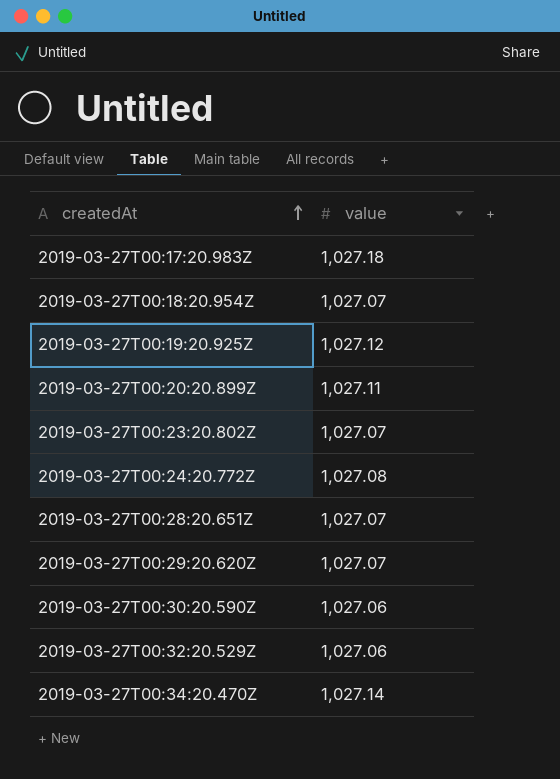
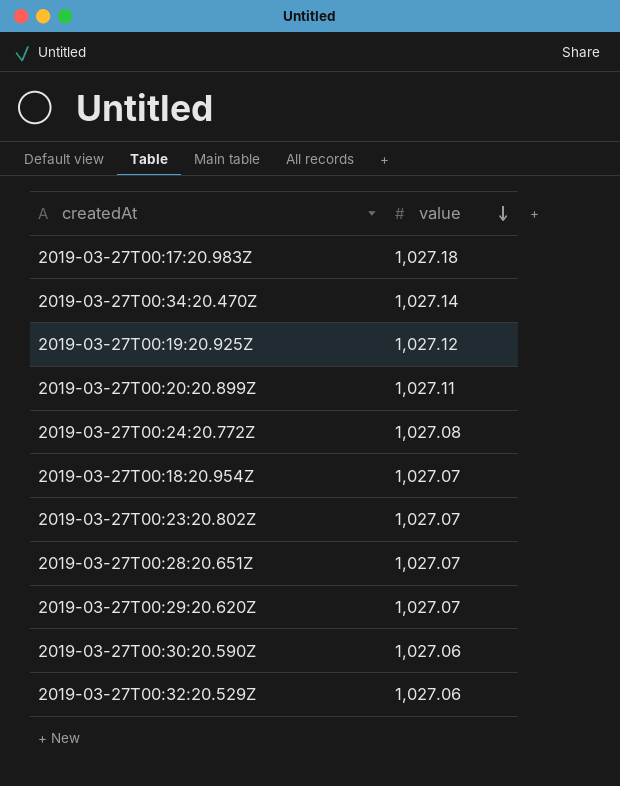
row order: createdAt ascending -> value descending

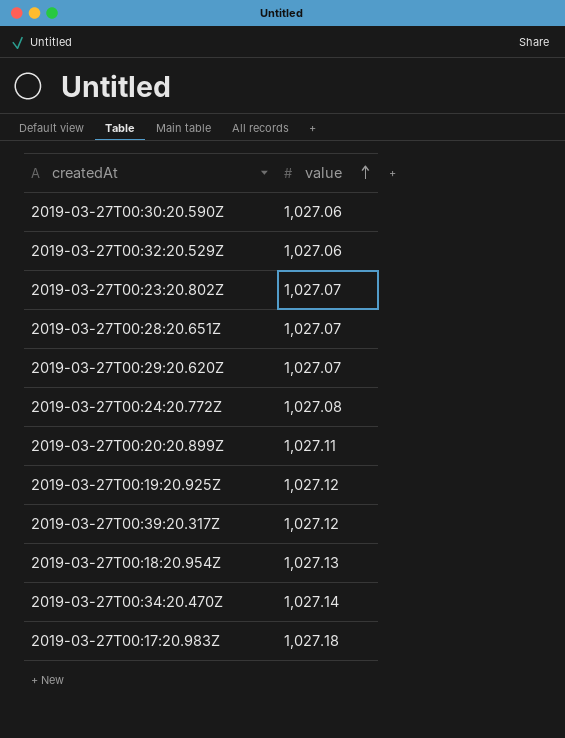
row order: value descending -> value ascending
row 2019-03-27T00:39:20.317Z: none -> 1,027.12
2019-03-27T00:18:20.954Z | value: 1,027.07 -> 1,027.13

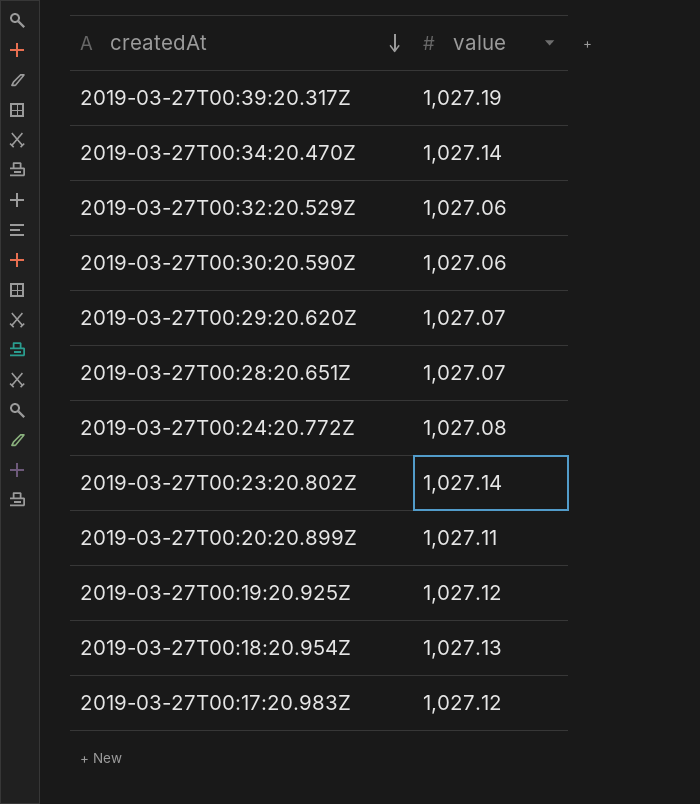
row order: value ascending -> createdAt descending
2019-03-27T00:39:20.317Z | value: 1,027.12 -> 1,027.19
2019-03-27T00:23:20.802Z | value: 1,027.07 -> 1,027.14
2019-03-27T00:17:20.983Z | value: 1,027.18 -> 1,027.12

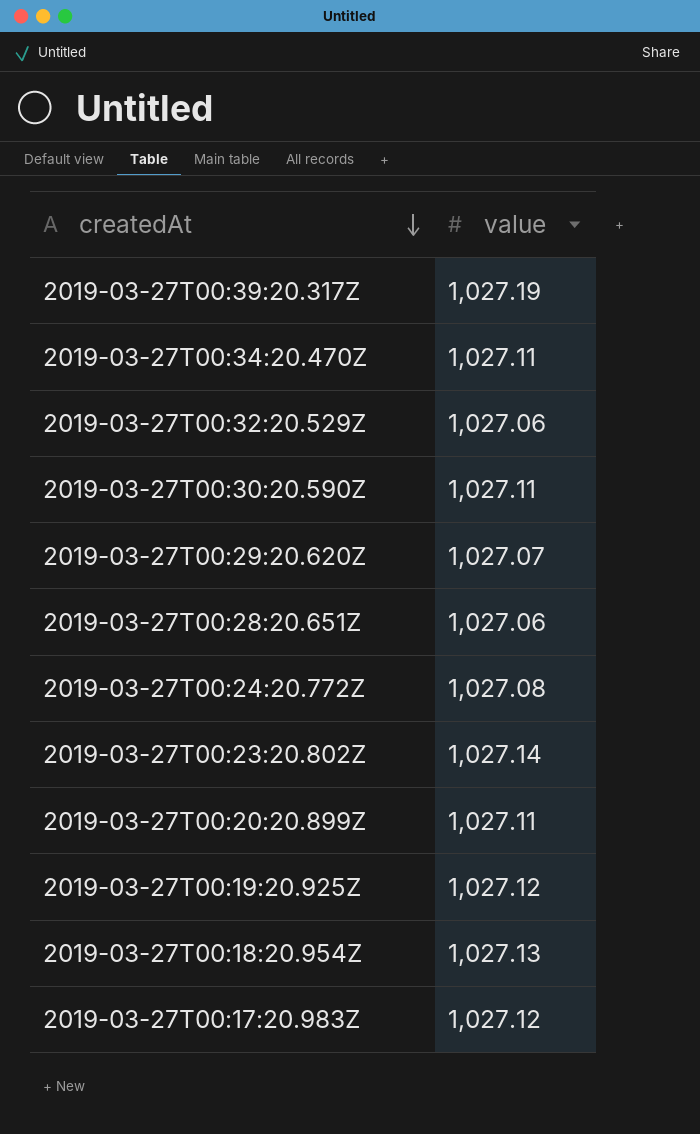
2019-03-27T00:34:20.470Z | value: 1,027.14 -> 1,027.11
2019-03-27T00:30:20.590Z | value: 1,027.06 -> 1,027.11
2019-03-27T00:28:20.651Z | value: 1,027.07 -> 1,027.06

